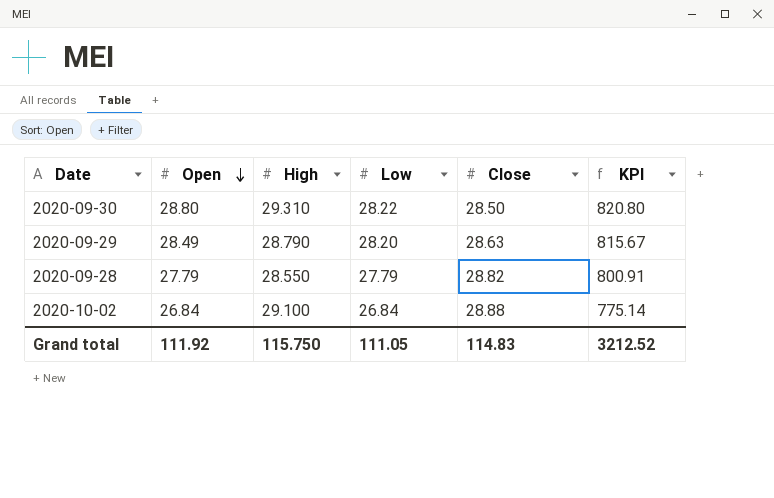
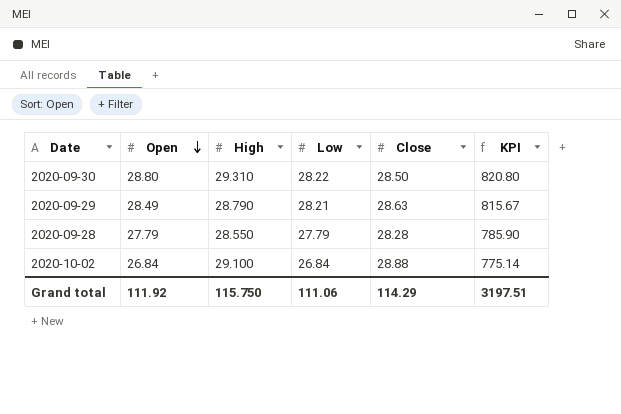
2020-09-29 | Low: 28.20 -> 28.21
2020-09-28 | Close: 28.82 -> 28.28
2020-09-28 | KPI: 800.91 -> 785.90
Grand total | Low: 111.05 -> 111.06
Grand total | Close: 114.83 -> 114.29
Grand total | KPI: 3212.52 -> 3197.51

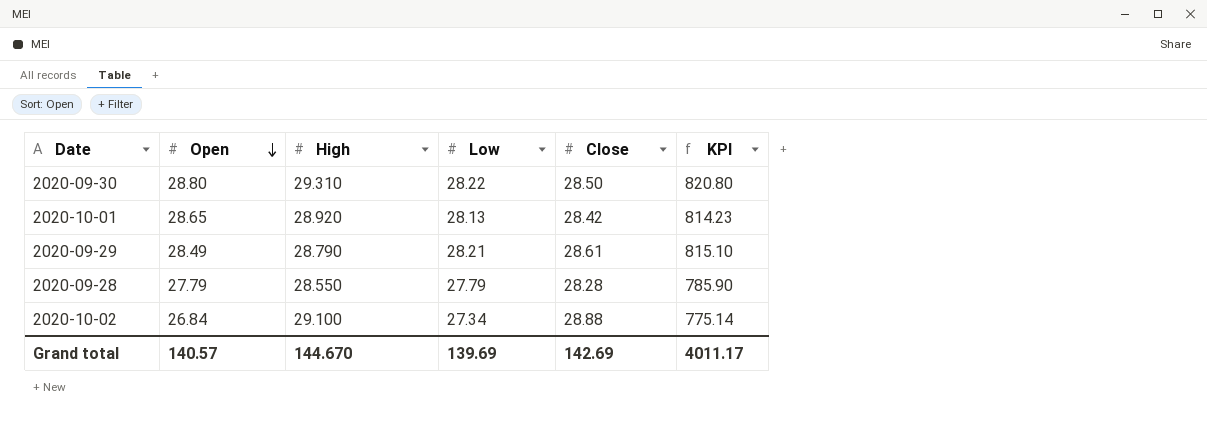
row 2020-10-01: none -> 28.65 | 28.920 | 28.13 | 28.42 | 814.23
2020-09-29 | Close: 28.63 -> 28.61
2020-09-29 | KPI: 815.67 -> 815.10
2020-10-02 | Low: 26.84 -> 27.34
Grand total | Open: 111.92 -> 140.57
Grand total | High: 115.750 -> 144.670
Grand total | Low: 111.06 -> 139.69
Grand total | Close: 114.29 -> 142.69
Grand total | KPI: 3197.51 -> 4011.17

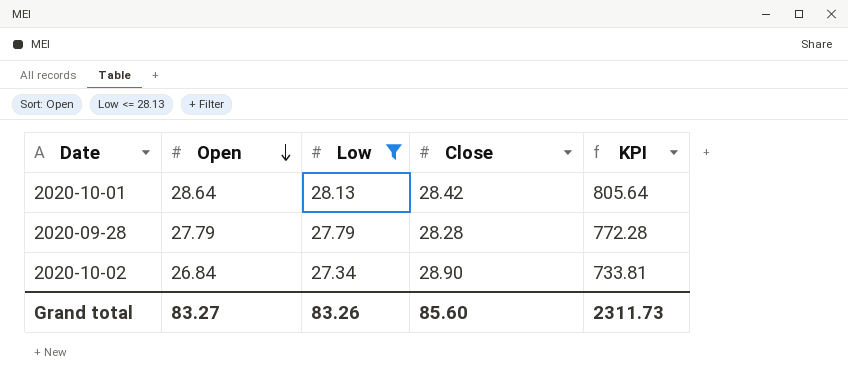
filter: none -> Low <= 28.13
column High | position: 3 -> none
column KPI | formula: [Open] * [Close] -> [Open] * [Low]
2020-10-01 | Open: 28.65 -> 28.64
2020-10-02 | Close: 28.88 -> 28.90
Grand total | Open: 140.57 -> 83.27
Grand total | Low: 139.69 -> 83.26
Grand total | Close: 142.69 -> 85.60
Grand total | KPI: 4011.17 -> 2311.73

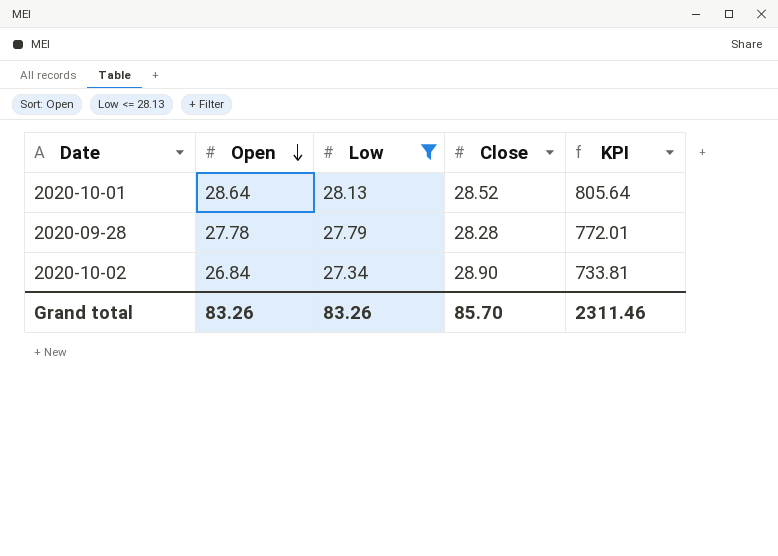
2020-10-01 | Close: 28.42 -> 28.52
2020-09-28 | Open: 27.79 -> 27.78
2020-09-28 | KPI: 772.28 -> 772.01
Grand total | Open: 83.27 -> 83.26
Grand total | Close: 85.60 -> 85.70
Grand total | KPI: 2311.73 -> 2311.46

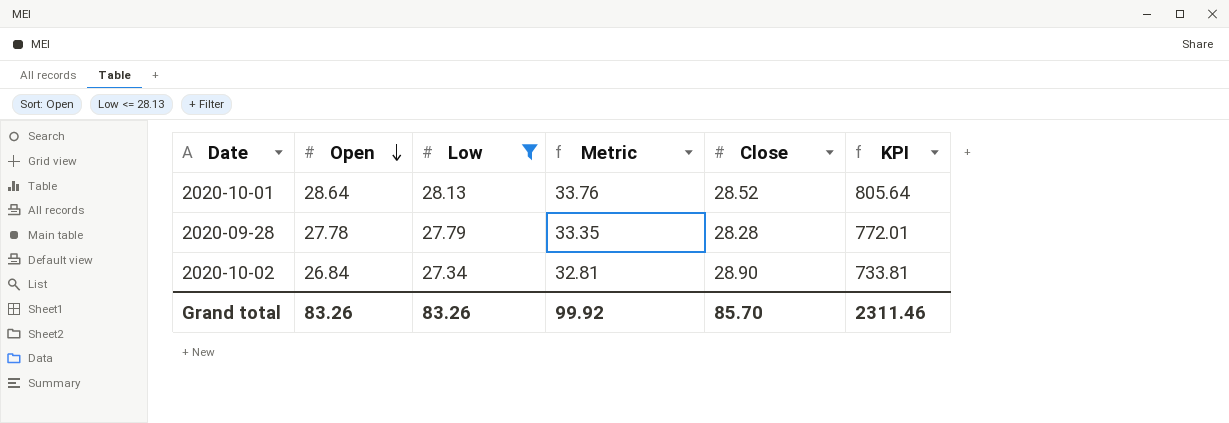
column Metric | formula: none -> [Low] * 1.2

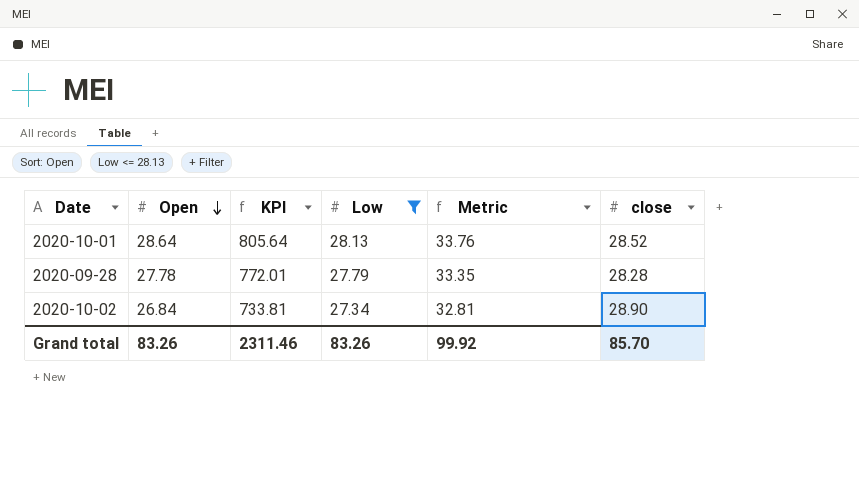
column KPI | position: 6 -> 3
column name: Close -> close

